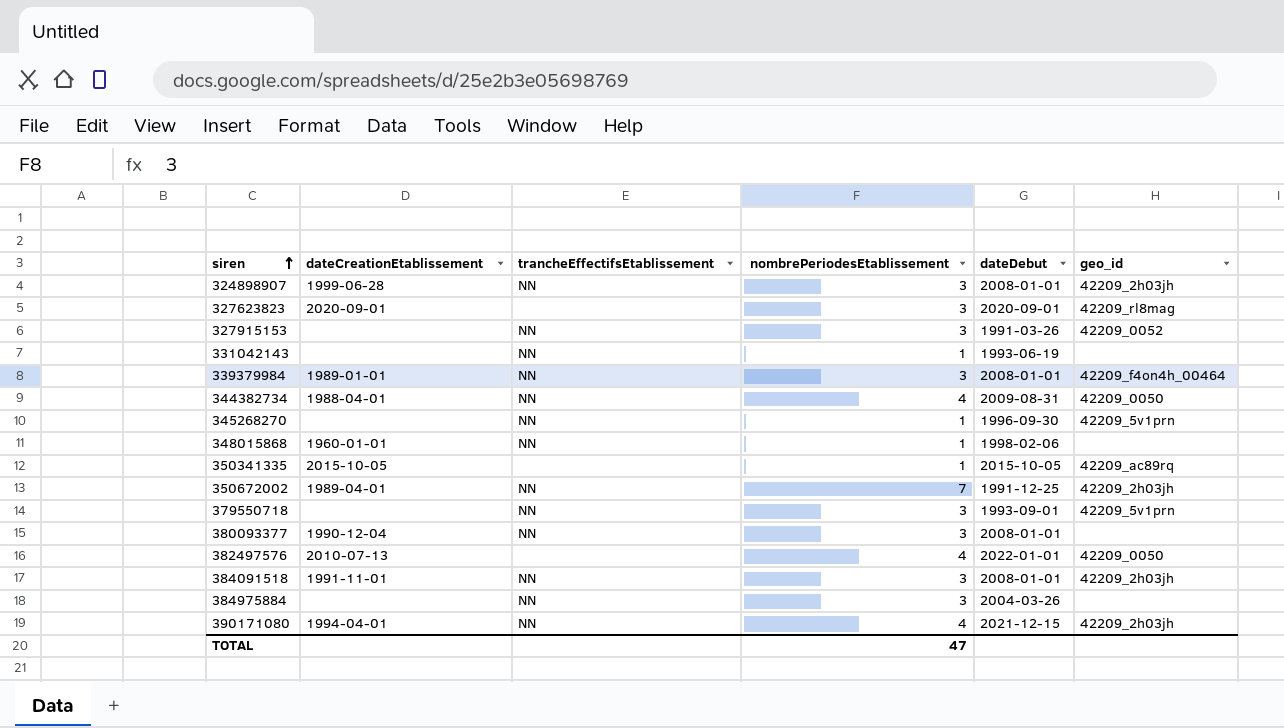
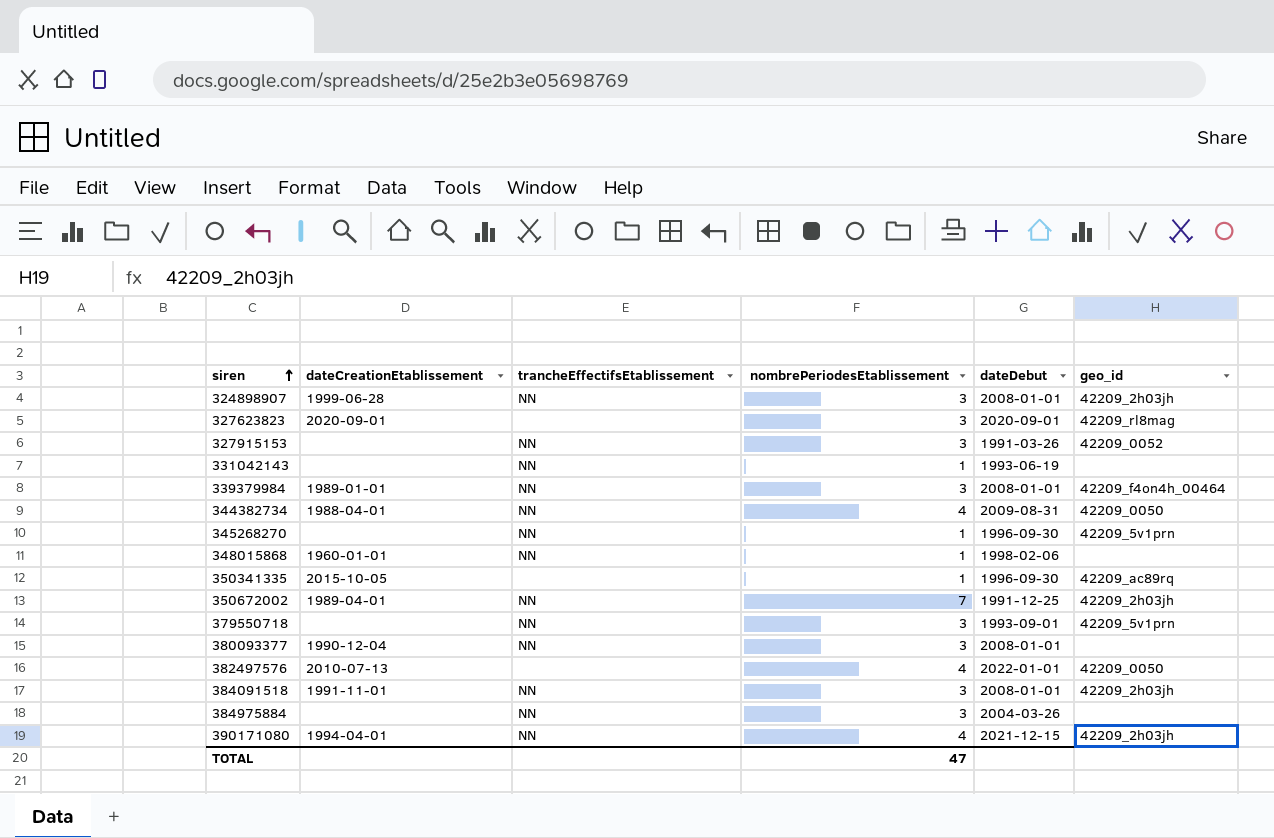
350341335 | dateDebut: 2015-10-05 -> 1996-09-30

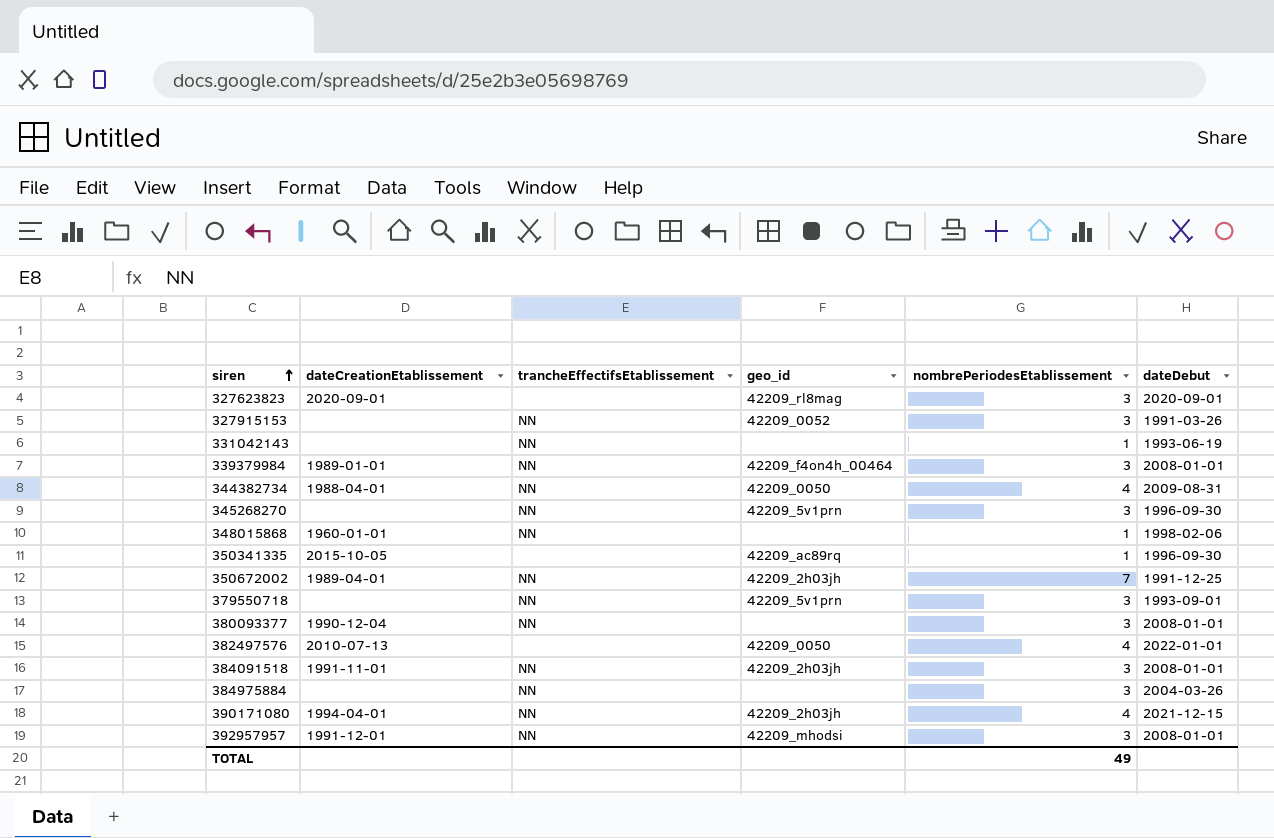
column geo_id | position: 6 -> 4
row 324898907: 1999-06-28 | NN | 3 | 2008-01-01 | 42209_2h03jh -> none
345268270 | nombrePeriodesEtablissement: 1 -> 3
row 392957957: none -> 1991-12-01 | NN | 42209_mhodsi | 3 | 2008-01-01
TOTAL | nombrePeriodesEtablissement: 47 -> 49

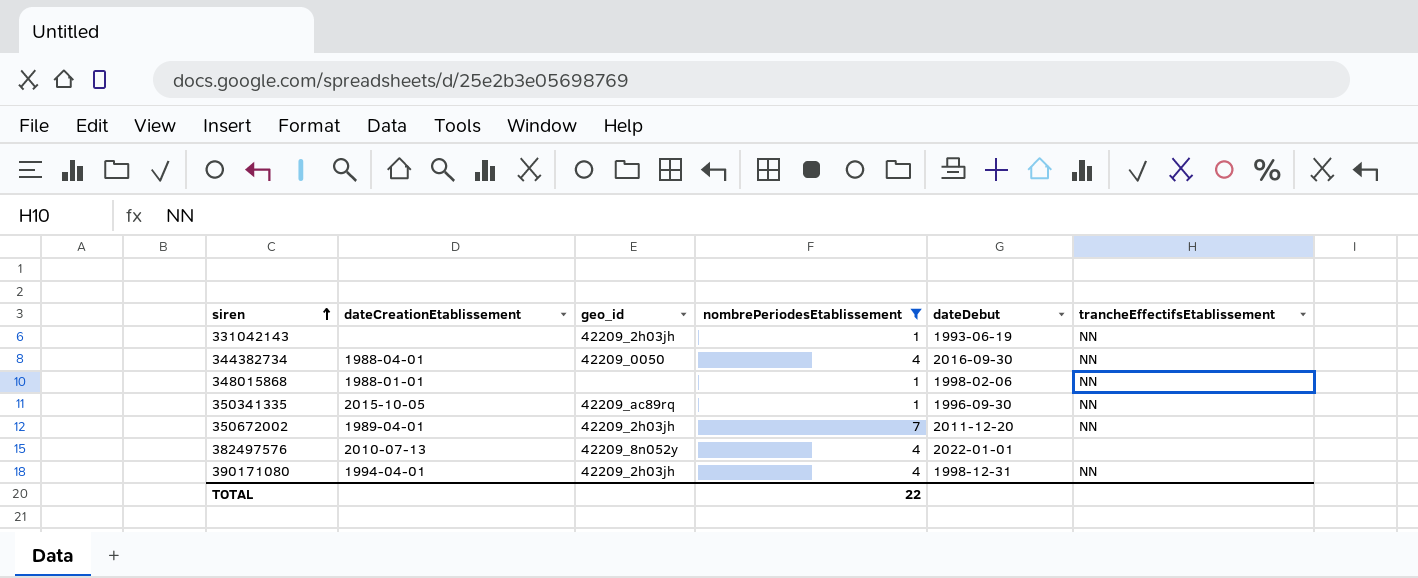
filter: none -> nombrePeriodesEtablissement != 3
column trancheEffectifsEtablissement | position: 3 -> 6
331042143 | geo_id: none -> 42209_2h03jh
344382734 | dateDebut: 2009-08-31 -> 2016-09-30
348015868 | dateCreationEtablissement: 1960-01-01 -> 1988-01-01
350341335 | trancheEffectifsEtablissement: none -> NN
350672002 | dateDebut: 1991-12-25 -> 2011-12-20
382497576 | geo_id: 42209_0050 -> 42209_8n052y
390171080 | dateDebut: 2021-12-15 -> 1998-12-31
TOTAL | nombrePeriodesEtablissement: 49 -> 22

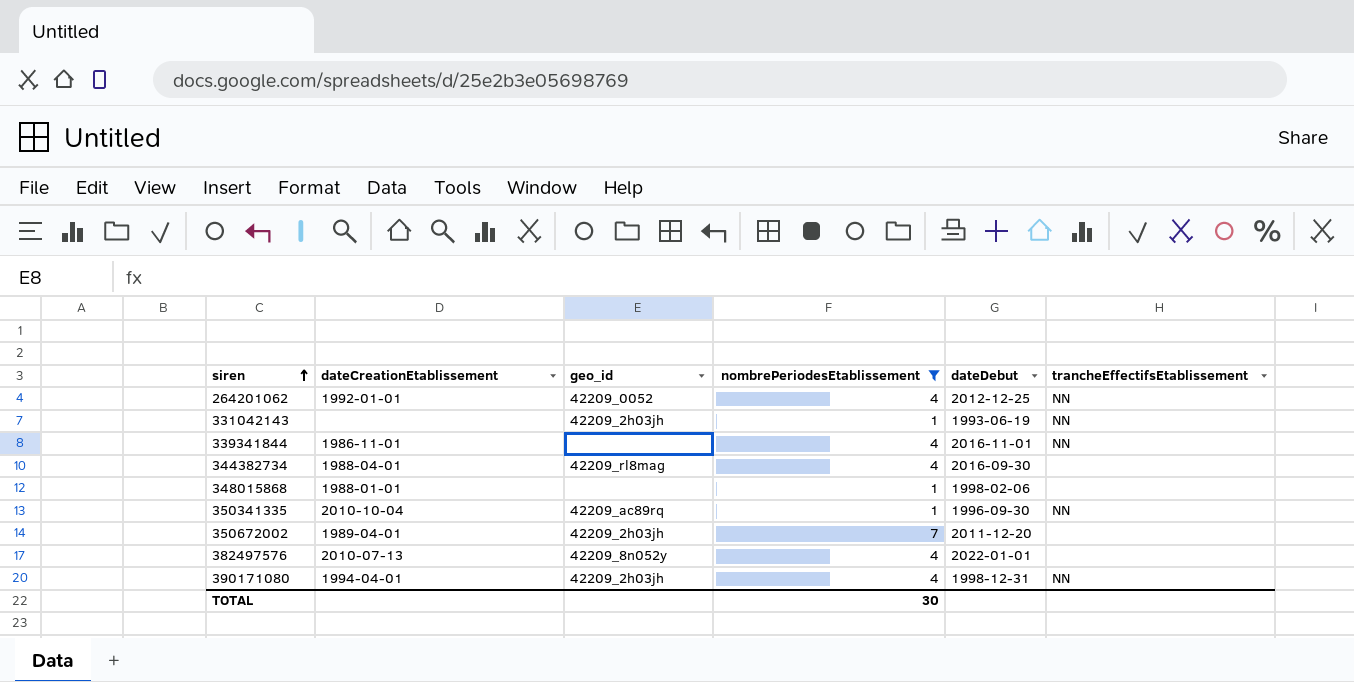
row 264201062: none -> 1992-01-01 | 42209_0052 | 4 | 2012-12-25 | NN
row 339341844: none -> 1986-11-01 | none | 4 | 2016-11-01 | NN
344382734 | geo_id: 42209_0050 -> 42209_rl8mag
344382734 | trancheEffectifsEtablissement: NN -> none
348015868 | trancheEffectifsEtablissement: NN -> none
350341335 | dateCreationEtablissement: 2015-10-05 -> 2010-10-04
350672002 | trancheEffectifsEtablissement: NN -> none
TOTAL | nombrePeriodesEtablissement: 22 -> 30

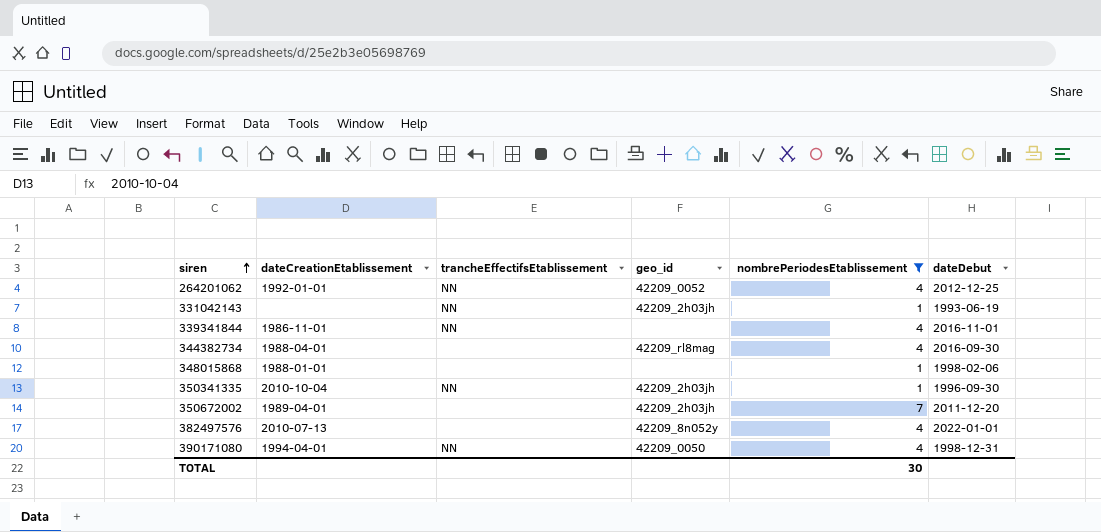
column trancheEffectifsEtablissement | position: 6 -> 3
350341335 | geo_id: 42209_ac89rq -> 42209_2h03jh
390171080 | geo_id: 42209_2h03jh -> 42209_0050

